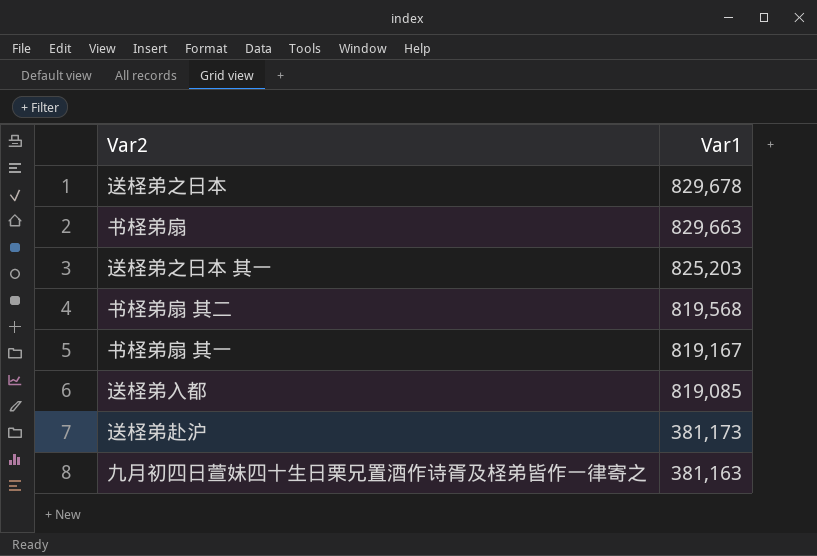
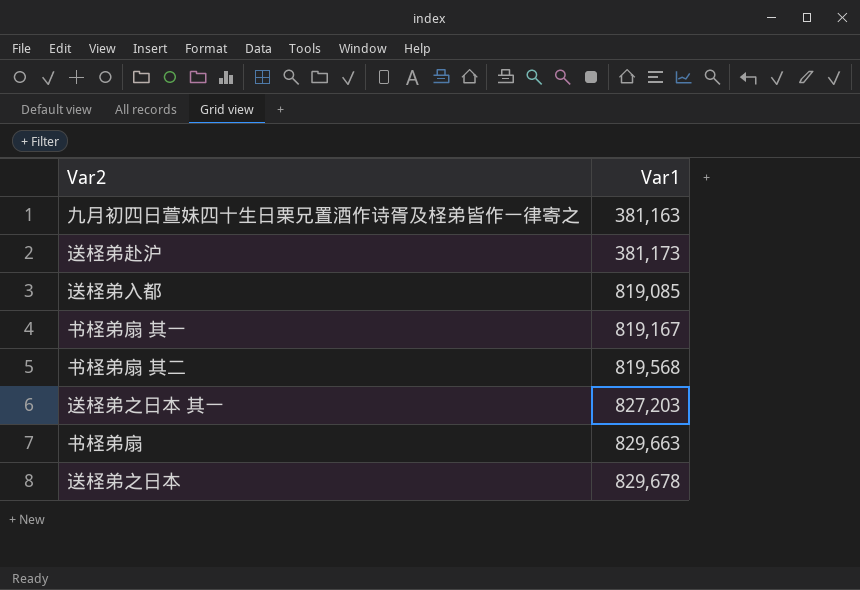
row order: Var1 descending -> Var1 ascending
送柽弟之日本 其一 | Var1: 825,203 -> 827,203

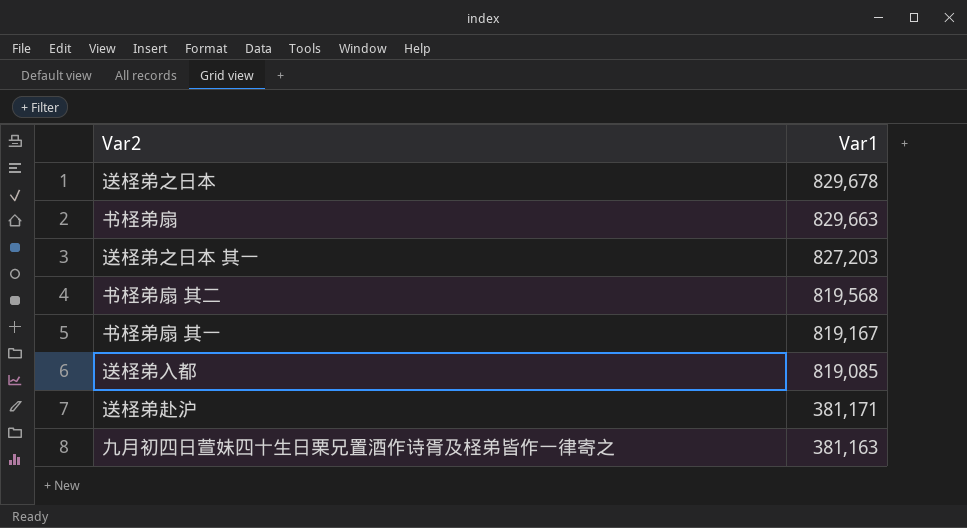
row order: Var1 ascending -> Var1 descending
送柽弟赴沪 | Var1: 381,173 -> 381,171

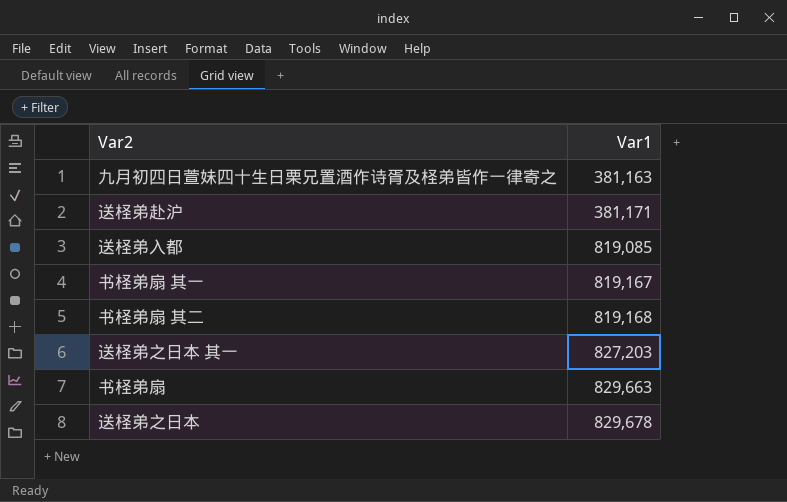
row order: Var1 descending -> Var1 ascending
书柽弟扇 其二 | Var1: 819,568 -> 819,168

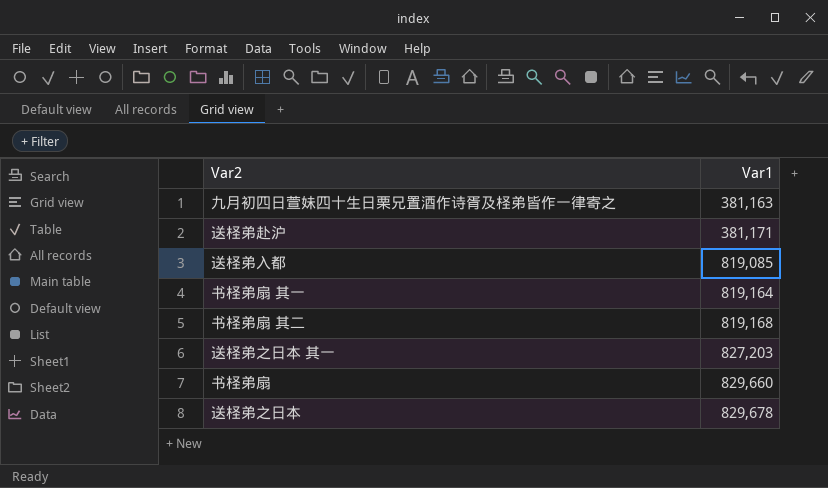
书柽弟扇 其一 | Var1: 819,167 -> 819,164
书柽弟扇 | Var1: 829,663 -> 829,660

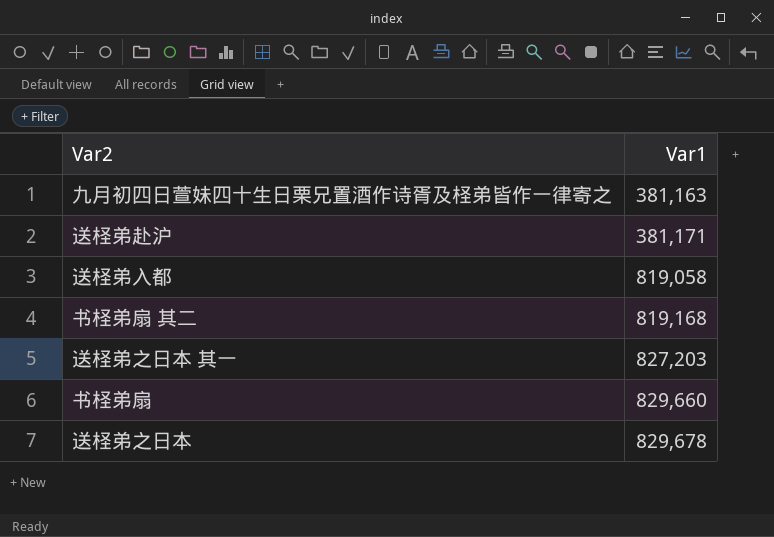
row 书柽弟扇 其一: 819,164 -> none
送柽弟入都 | Var1: 819,085 -> 819,058

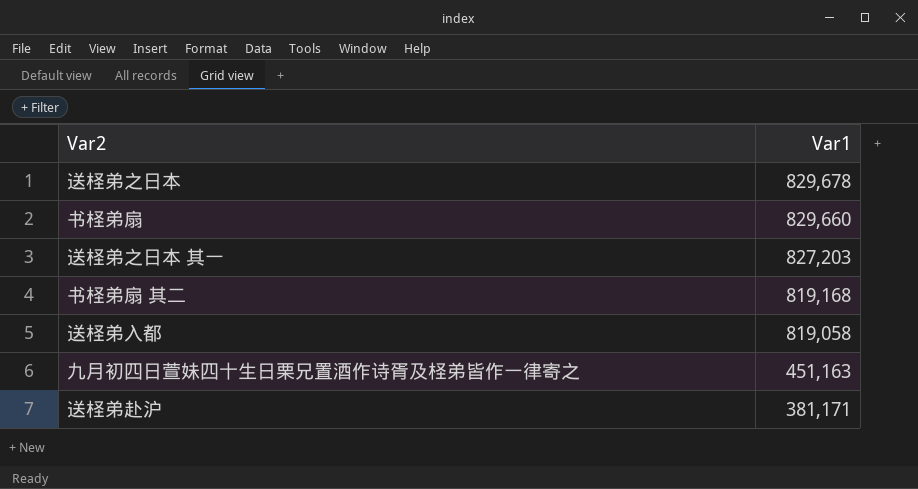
row order: Var1 ascending -> Var1 descending
九月初四日萱妹四十生日栗兄置酒作诗胥及柽弟皆作一律寄之 | Var1: 381,163 -> 451,163

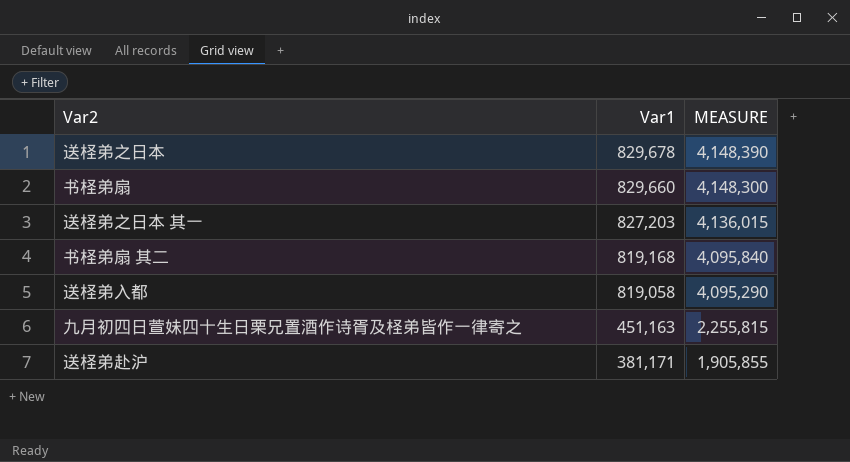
column MEASURE | formula: none -> [Var1] * 5

